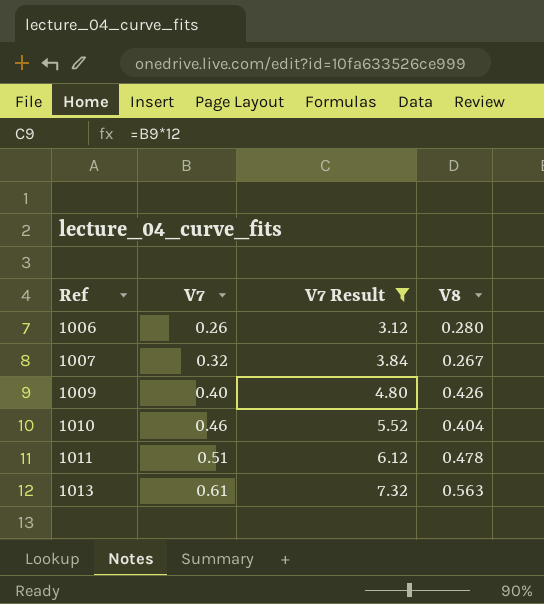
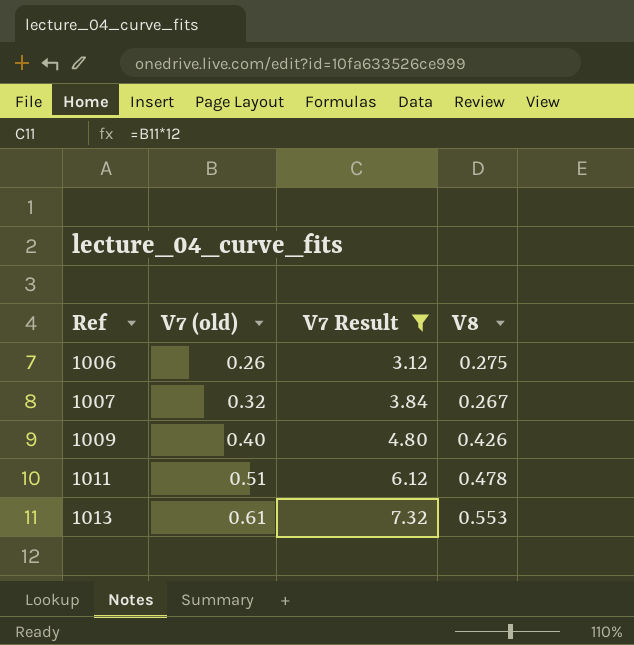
column name: V7 -> V7 (old)
row 1010: 0.46 | 5.52 | 0.404 -> none
1006 | V8: 0.280 -> 0.275
1013 | V8: 0.563 -> 0.553

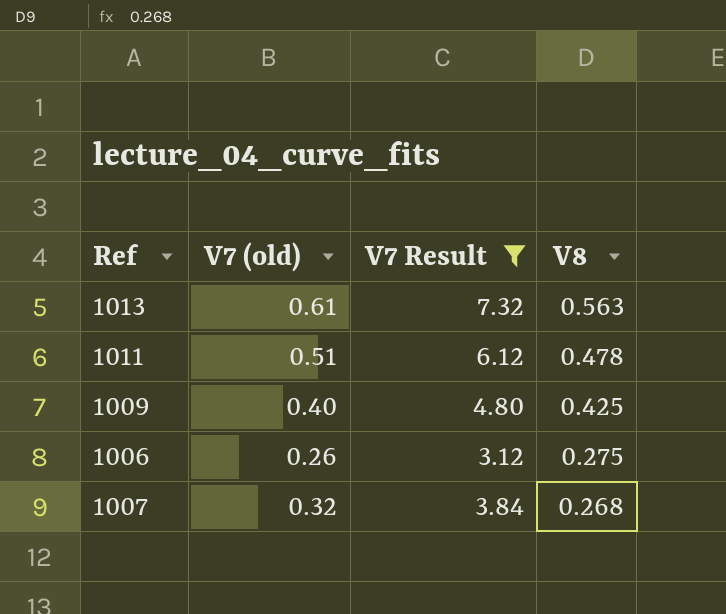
row order: Ref ascending -> V8 descending
1013 | V8: 0.553 -> 0.563
1009 | V8: 0.426 -> 0.425
1007 | V8: 0.267 -> 0.268

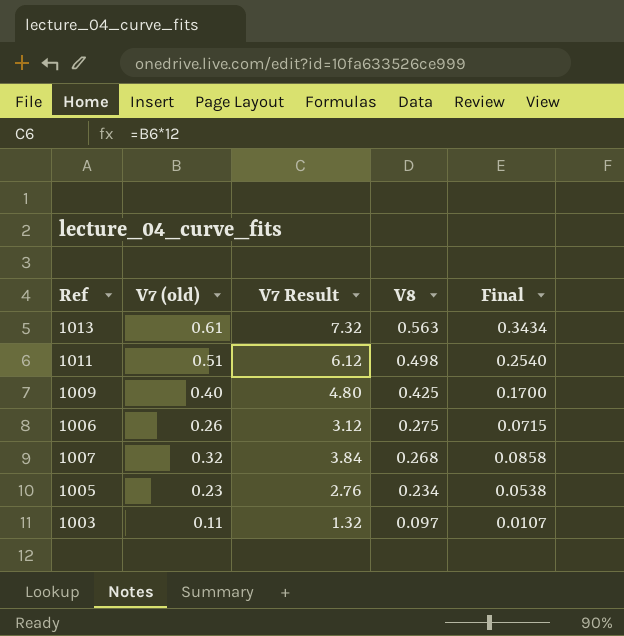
filter: V7 Result >= 3.12 -> none
column Final | formula: none -> [V7 (old)] * [V8]
1011 | V8: 0.478 -> 0.498

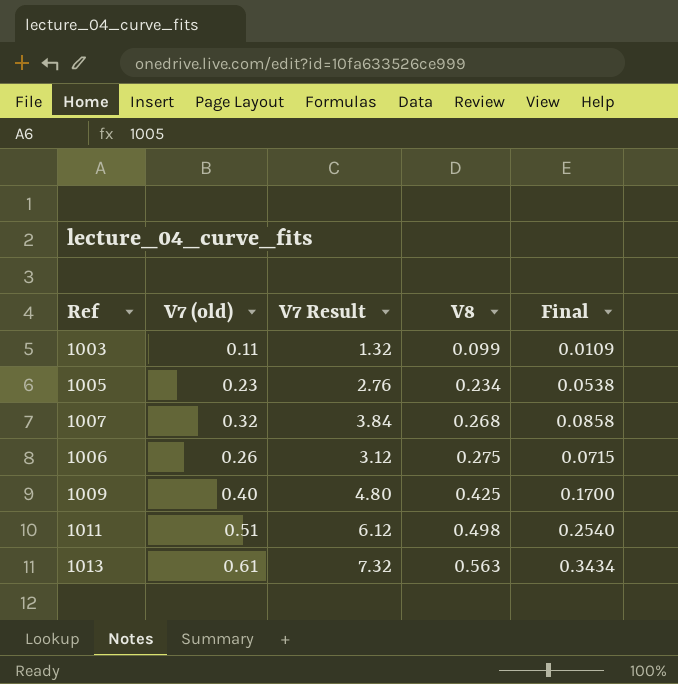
row order: V8 descending -> V8 ascending
1003 | V8: 0.097 -> 0.099
1003 | Final: 0.0107 -> 0.0109

